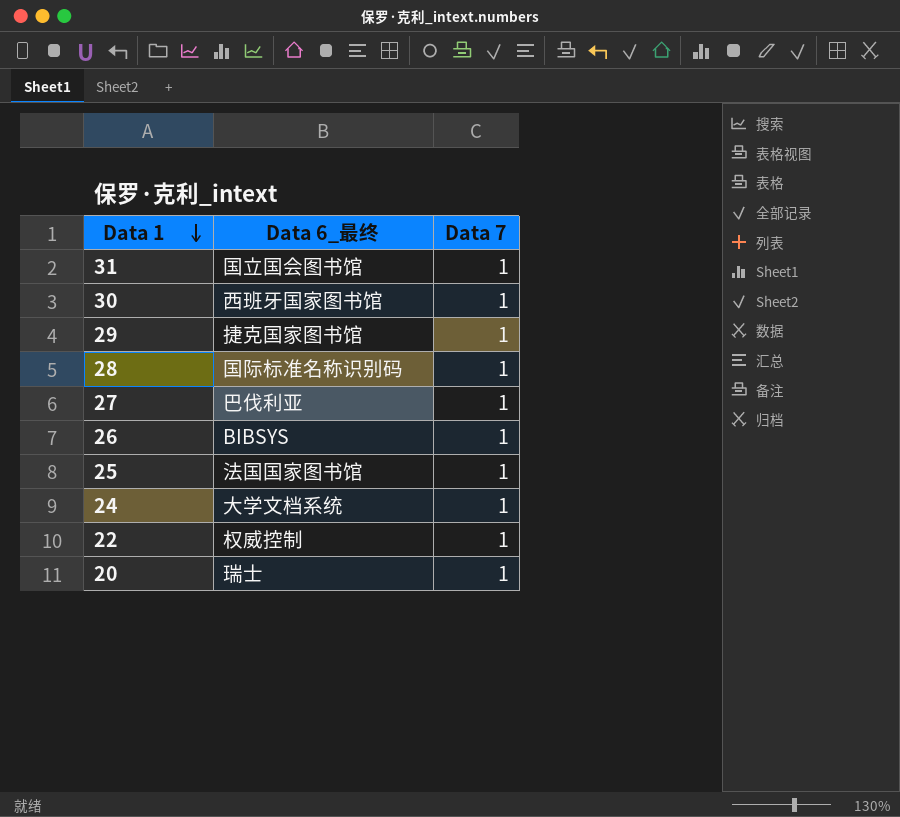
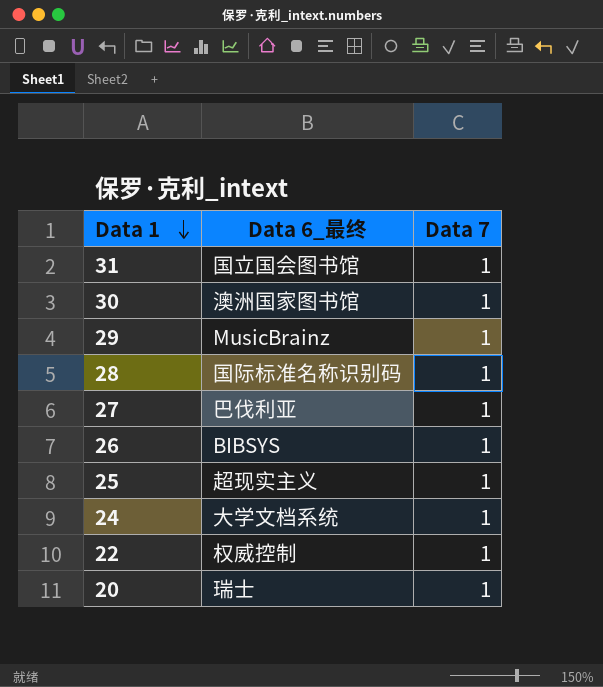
30 | Data 6_最终: 西班牙国家图书馆 -> 澳洲国家图书馆
29 | Data 6_最终: 捷克国家图书馆 -> MusicBrainz
25 | Data 6_最终: 法国国家图书馆 -> 超现实主义

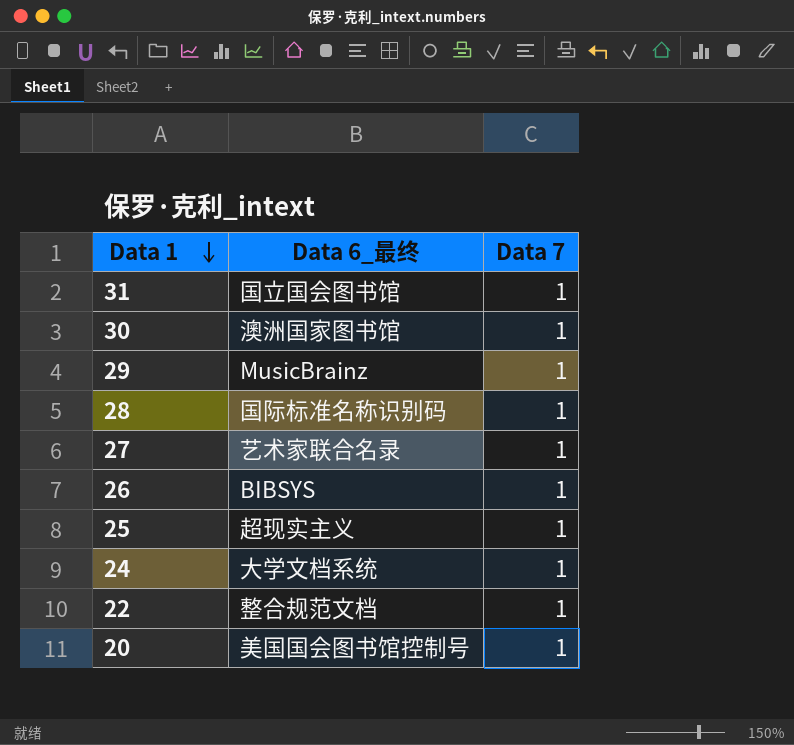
27 | Data 6_最终: 巴伐利亚 -> 艺术家联合名录
22 | Data 6_最终: 权威控制 -> 整合规范文档
20 | Data 6_最终: 瑞士 -> 美国国会图书馆控制号

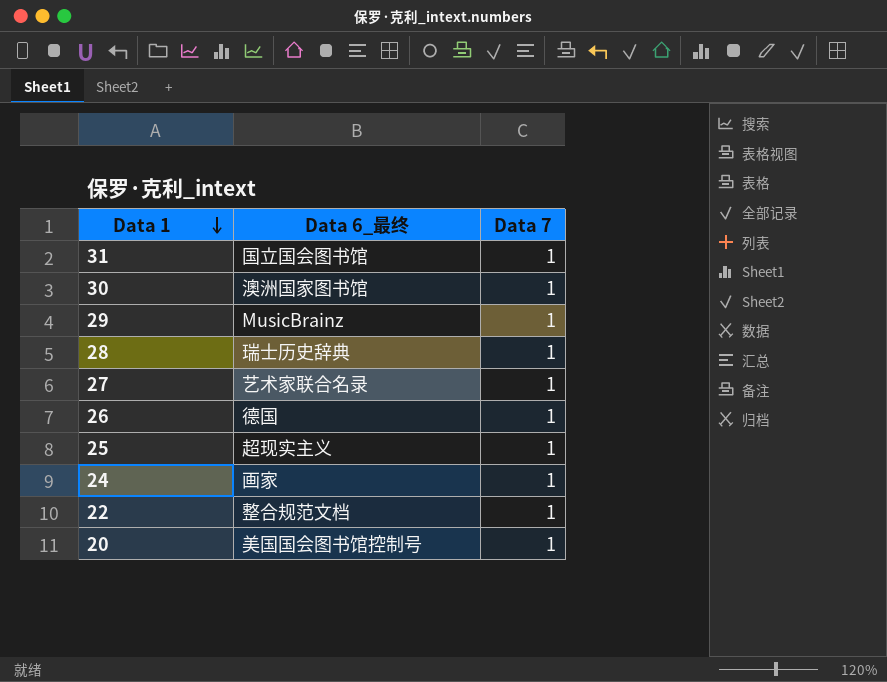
28 | Data 6_最终: 国际标准名称识别码 -> 瑞士历史辞典
26 | Data 6_最终: BIBSYS -> 德国
24 | Data 6_最终: 大学文档系统 -> 画家

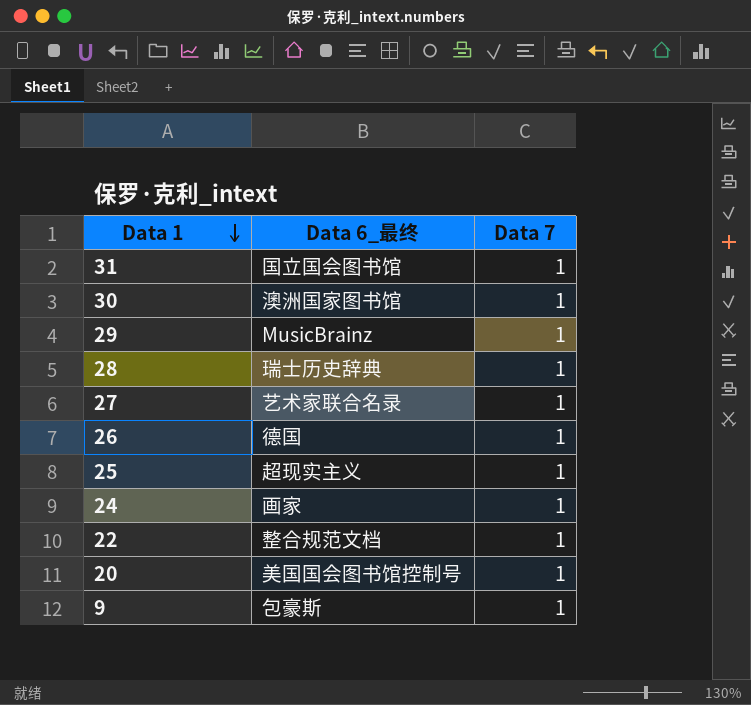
row 9: none -> 包豪斯 | 1

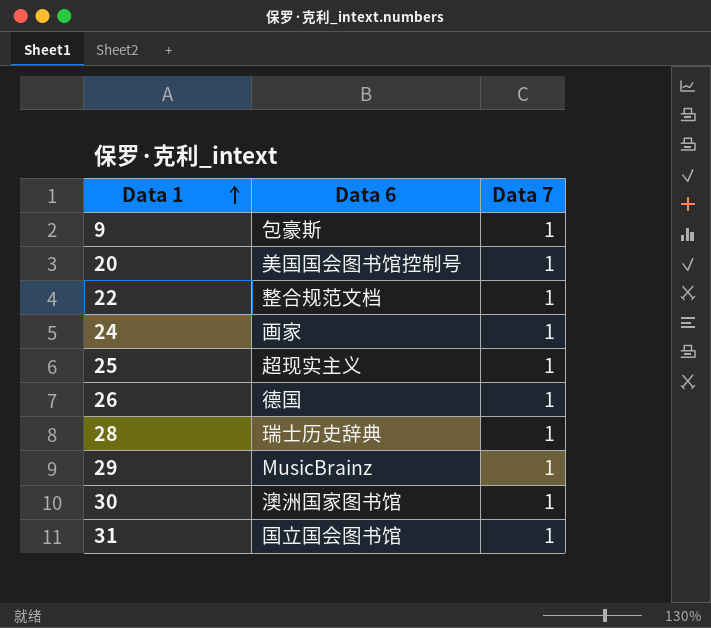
row order: Data 1 descending -> Data 1 ascending
column name: Data 6_最终 -> Data 6
row 27: 艺术家联合名录 | 1 -> none

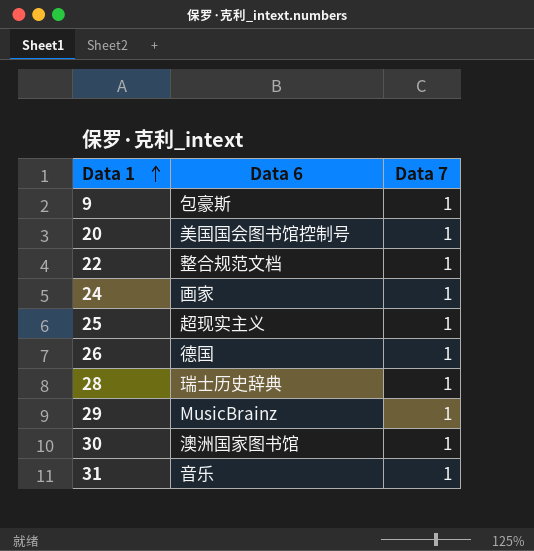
31 | Data 6: 国立国会图书馆 -> 音乐

